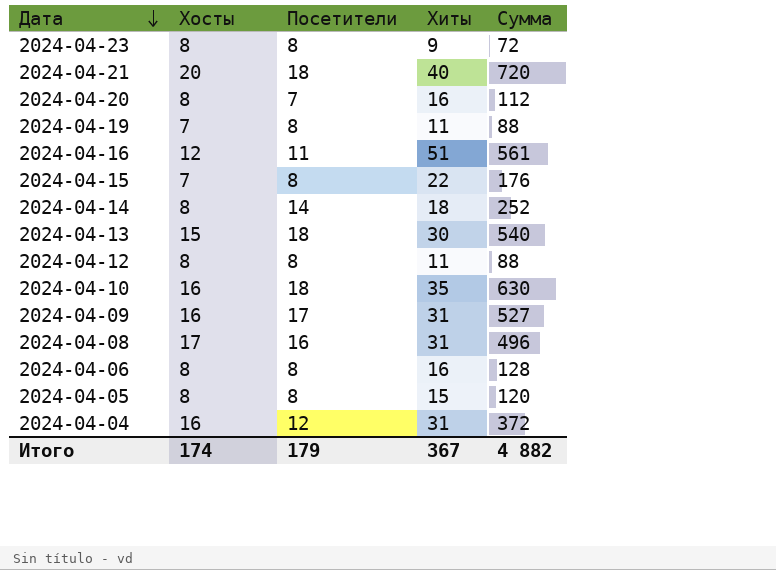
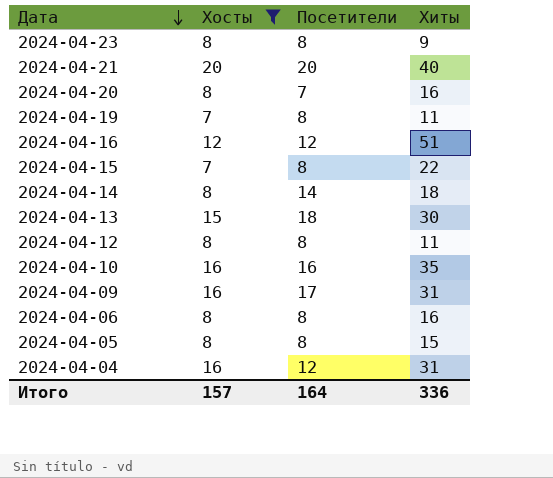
filter: none -> Хосты != 17
column Сумма | formula: [Посетители] * [Хиты] -> none
2024-04-21 | Посетители: 18 -> 20
2024-04-16 | Посетители: 11 -> 12
2024-04-10 | Посетители: 18 -> 16
Итого | Хосты: 174 -> 157
Итого | Посетители: 179 -> 164
Итого | Хиты: 367 -> 336

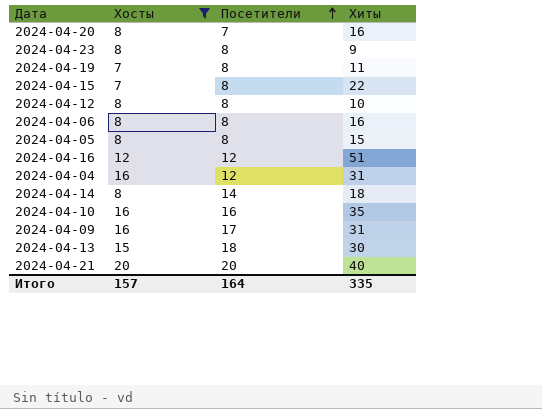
row order: Дата descending -> Посетители ascending
2024-04-12 | Хиты: 11 -> 10
Итого | Хиты: 336 -> 335

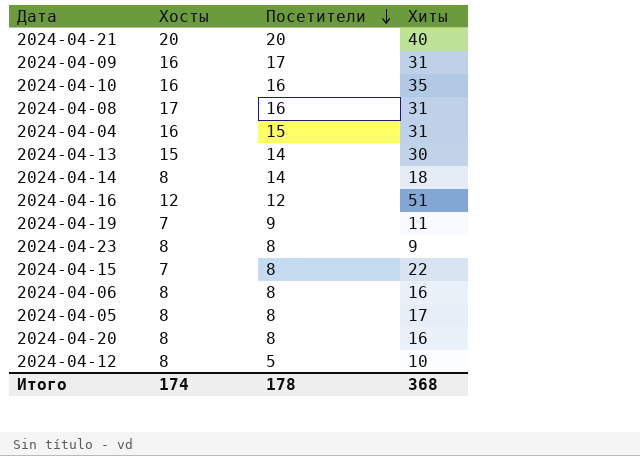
filter: Хосты != 17 -> none
row order: Посетители ascending -> Посетители descending
2024-04-04 | Посетители: 12 -> 15
2024-04-13 | Посетители: 18 -> 14
2024-04-19 | Посетители: 8 -> 9
2024-04-05 | Хиты: 15 -> 17
2024-04-20 | Посетители: 7 -> 8
2024-04-12 | Посетители: 8 -> 5
Итого | Хосты: 157 -> 174
Итого | Посетители: 164 -> 178
Итого | Хиты: 335 -> 368

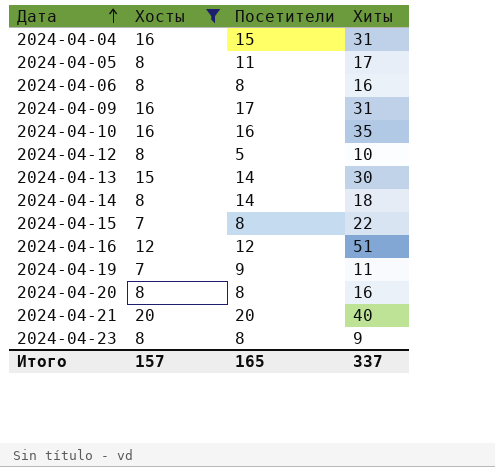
filter: none -> Хосты != 17
row order: Посетители descending -> Дата ascending
2024-04-05 | Посетители: 8 -> 11
Итого | Хосты: 174 -> 157
Итого | Посетители: 178 -> 165
Итого | Хиты: 368 -> 337

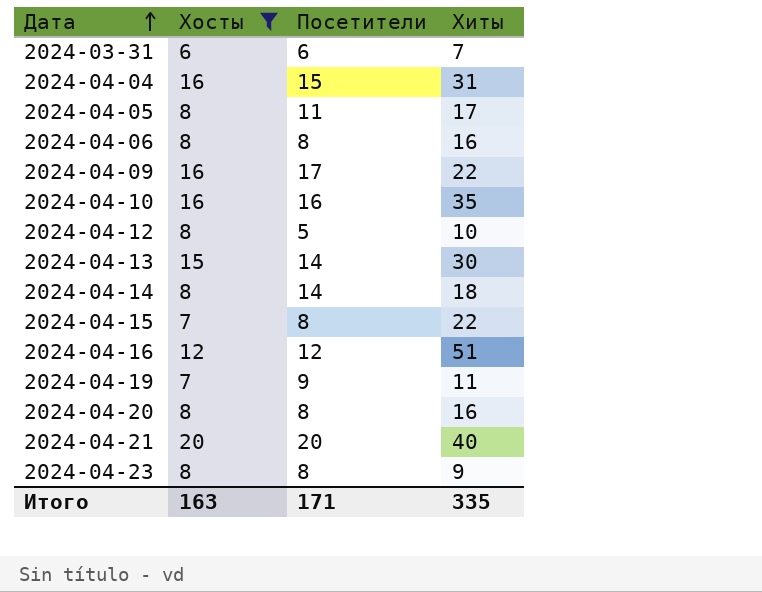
row 2024-03-31: none -> 6 | 6 | 7
2024-04-09 | Хиты: 31 -> 22
Итого | Хосты: 157 -> 163
Итого | Посетители: 165 -> 171
Итого | Хиты: 337 -> 335

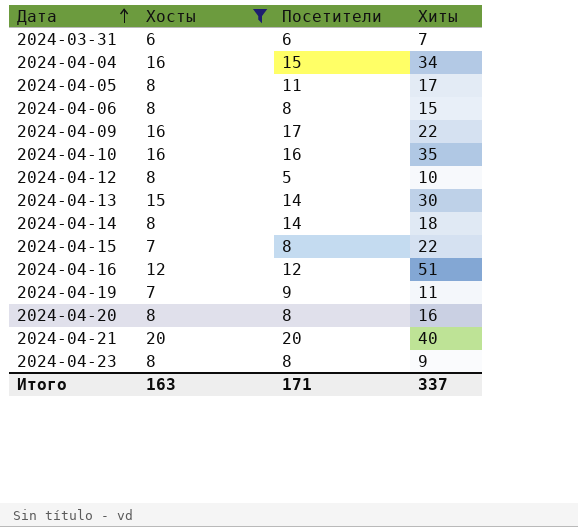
2024-04-04 | Хиты: 31 -> 34
2024-04-06 | Хиты: 16 -> 15
Итого | Хиты: 335 -> 337

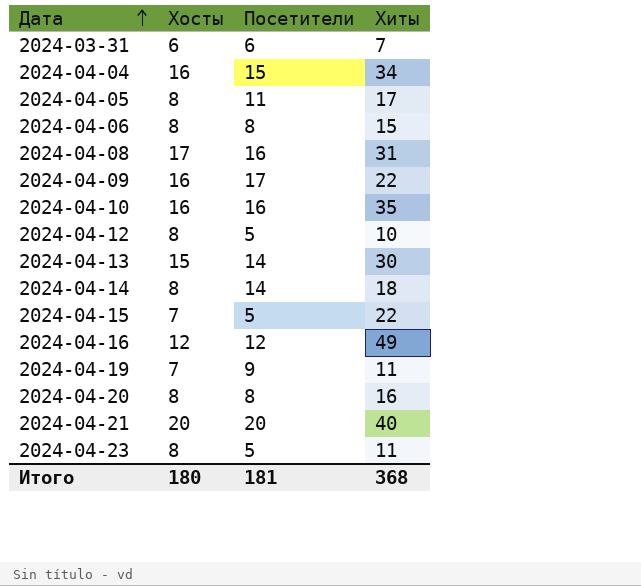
filter: Хосты != 17 -> none
2024-04-15 | Посетители: 8 -> 5
2024-04-16 | Хиты: 51 -> 49
2024-04-23 | Посетители: 8 -> 5
2024-04-23 | Хиты: 9 -> 11
Итого | Хосты: 163 -> 180
Итого | Посетители: 171 -> 181
Итого | Хиты: 337 -> 368

